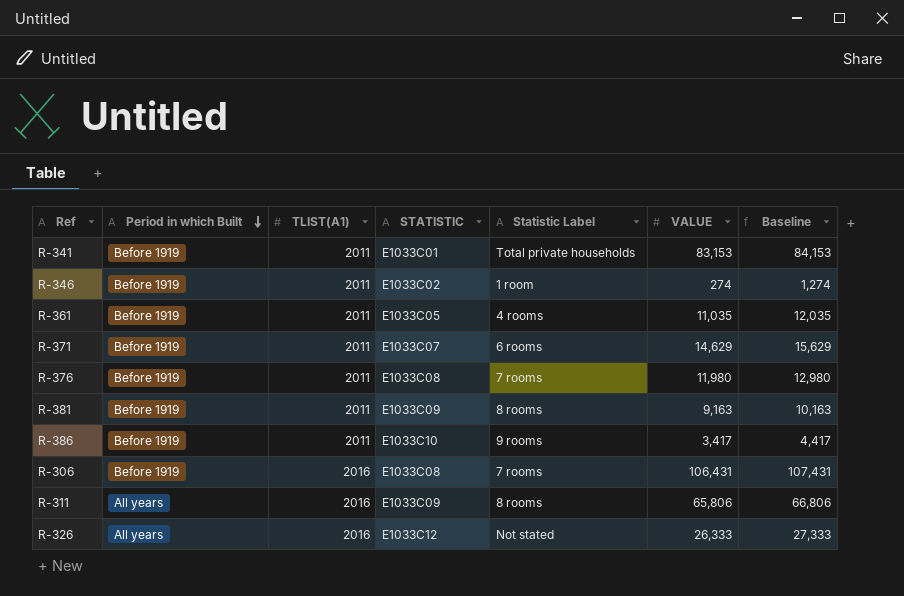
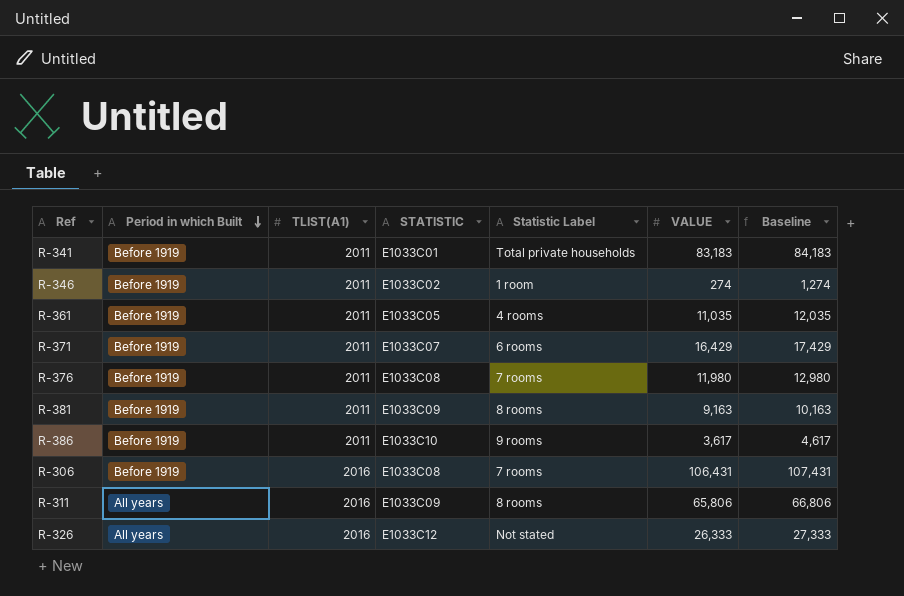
R-341 | VALUE: 83,153 -> 83,183
R-341 | Baseline: 84,153 -> 84,183
R-371 | VALUE: 14,629 -> 16,429
R-371 | Baseline: 15,629 -> 17,429
R-386 | VALUE: 3,417 -> 3,617
R-386 | Baseline: 4,417 -> 4,617

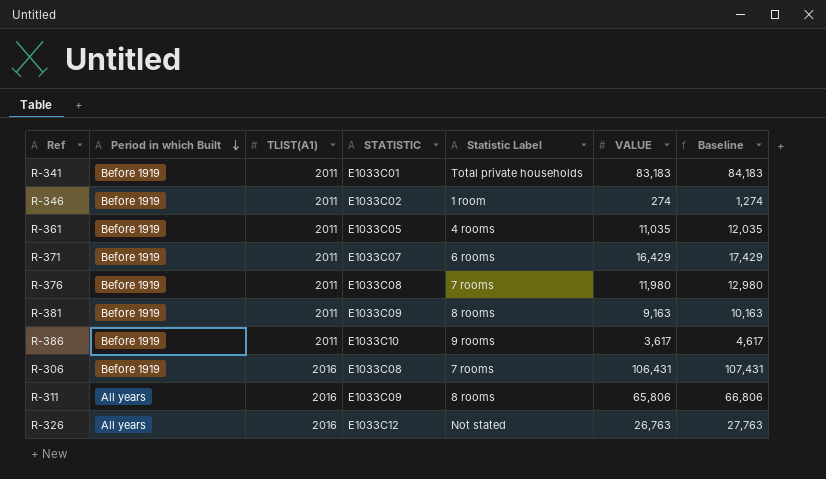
R-326 | VALUE: 26,333 -> 26,763
R-326 | Baseline: 27,333 -> 27,763

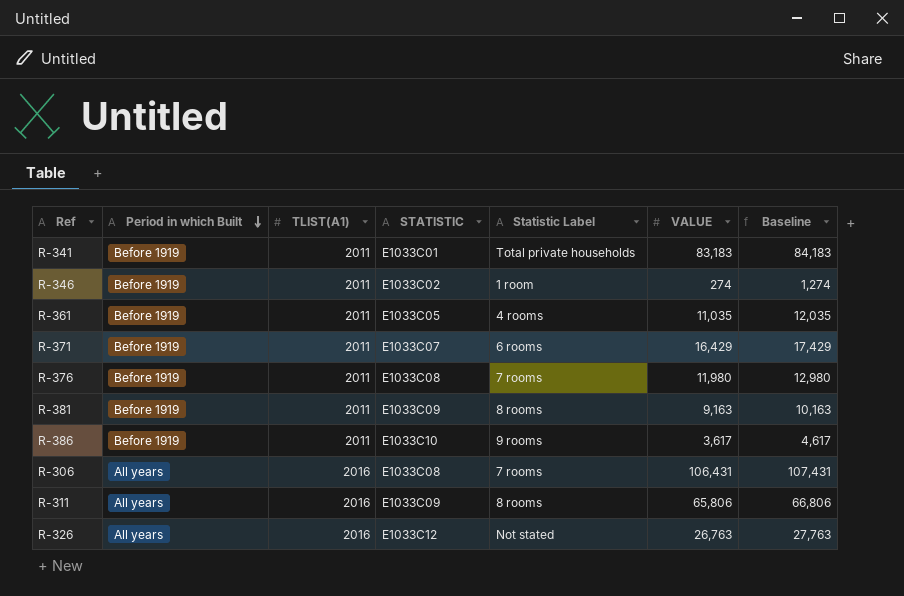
R-306 | Period in which Built: Before 1919 -> All years

